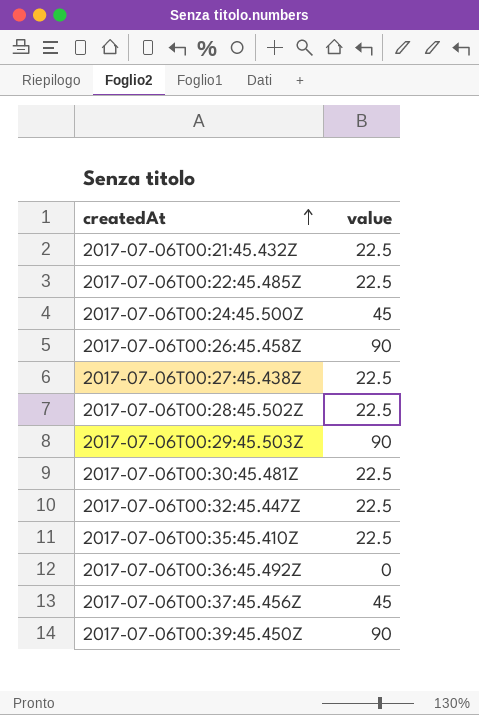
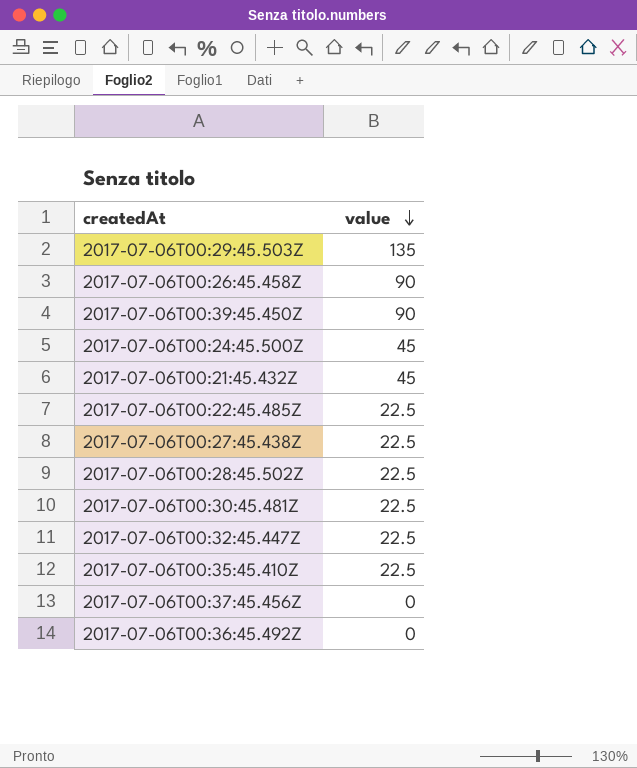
row order: createdAt ascending -> value descending
2017-07-06T00:29:45.503Z | value: 90 -> 135
2017-07-06T00:21:45.432Z | value: 22.5 -> 45
2017-07-06T00:37:45.456Z | value: 45 -> 0

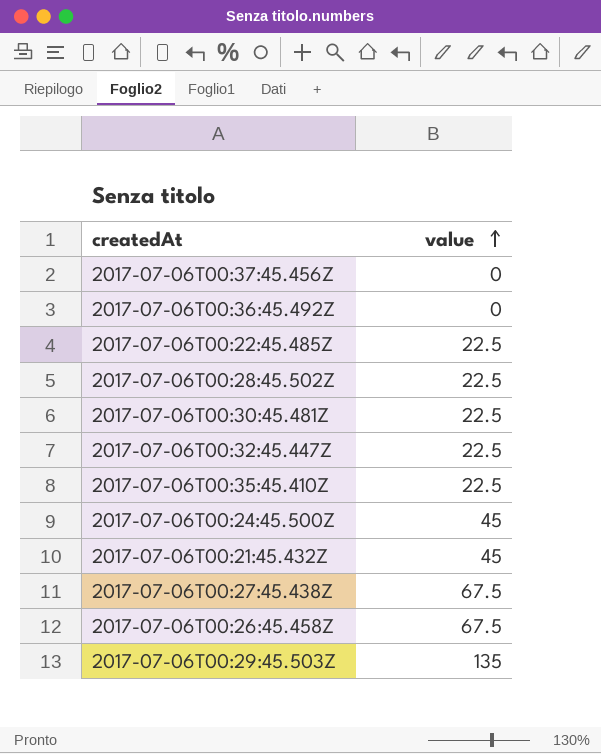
row order: value descending -> value ascending
row 2017-07-06T00:39:45.450Z: 90 -> none
2017-07-06T00:27:45.438Z | value: 22.5 -> 67.5
2017-07-06T00:26:45.458Z | value: 90 -> 67.5

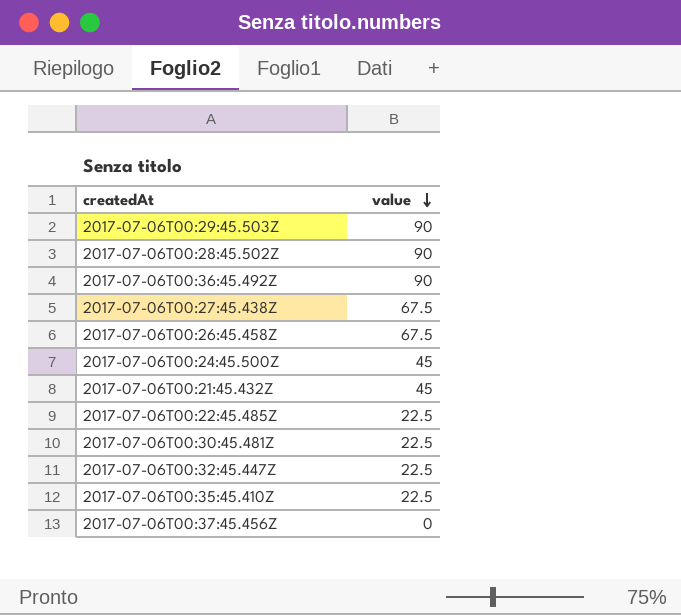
row order: value ascending -> value descending
2017-07-06T00:29:45.503Z | value: 135 -> 90
2017-07-06T00:28:45.502Z | value: 22.5 -> 90
2017-07-06T00:36:45.492Z | value: 0 -> 90

